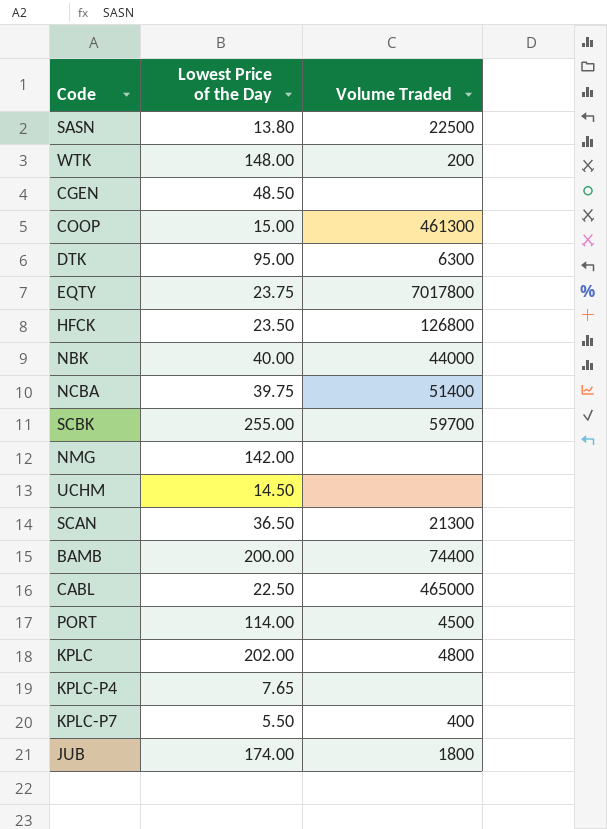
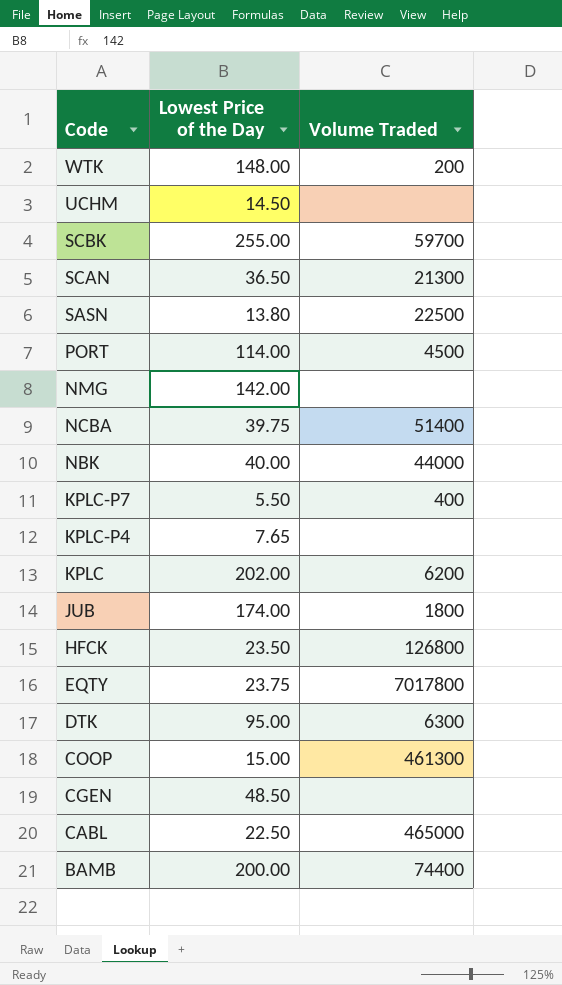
row order: none -> Code descending
KPLC | Volume Traded: 4800 -> 6200

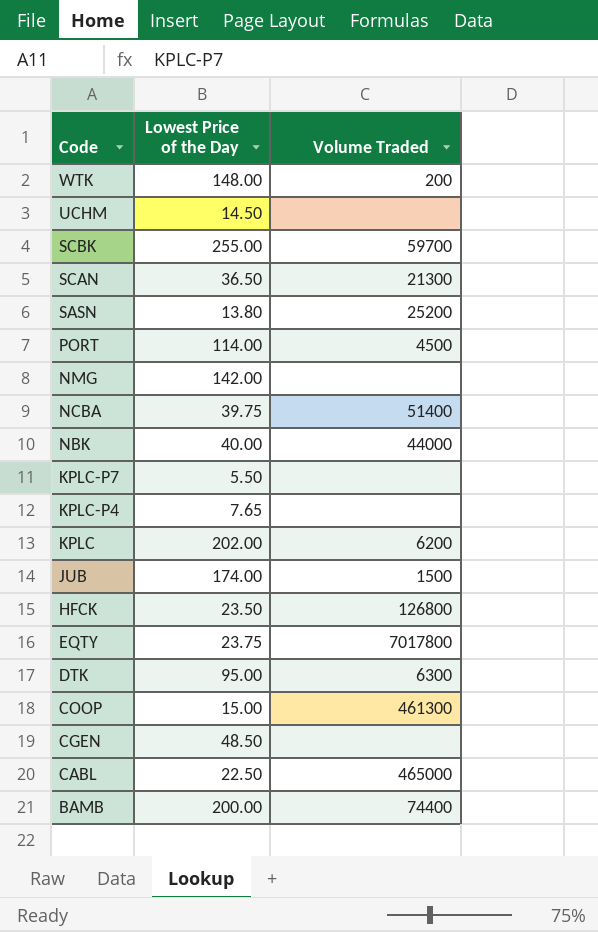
SASN | Volume Traded: 22500 -> 25200
KPLC-P7 | Volume Traded: 400 -> none
JUB | Volume Traded: 1800 -> 1500

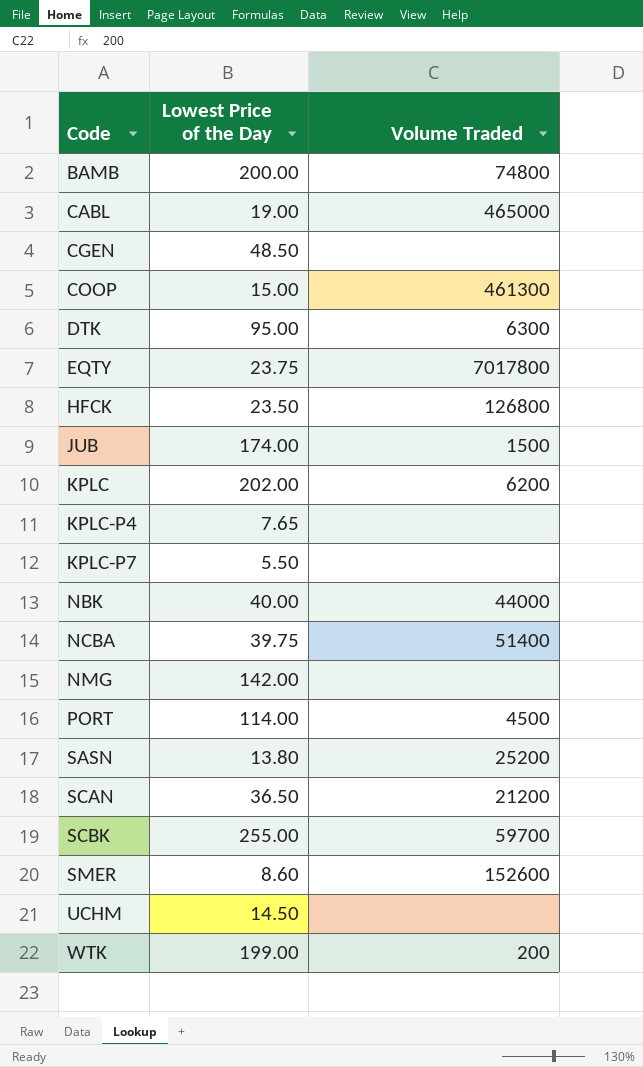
row order: Code descending -> Code ascending
BAMB | Volume Traded: 74400 -> 74800
CABL | Lowest Price of the Day: 22.50 -> 19.00
SCAN | Volume Traded: 21300 -> 21200
row SMER: none -> 8.60 | 152600
WTK | Lowest Price of the Day: 148.00 -> 199.00

